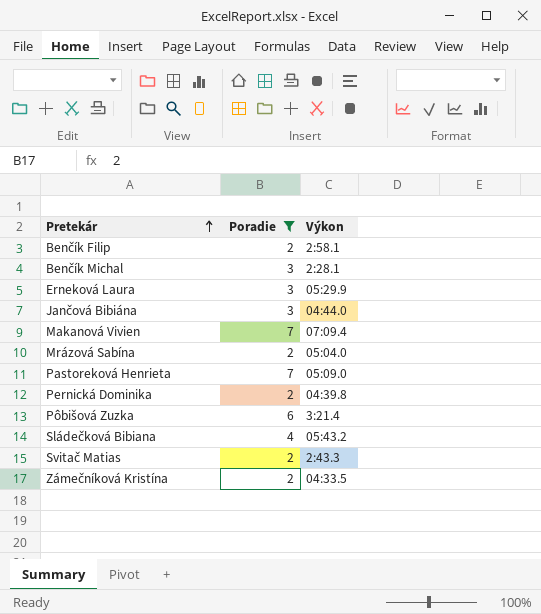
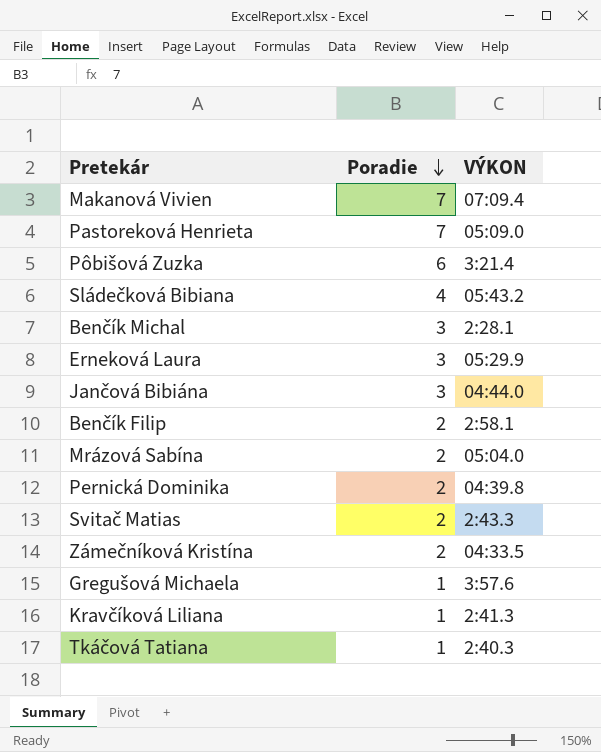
filter: Poradie != 1 -> none
row order: Pretekár ascending -> Poradie descending
column name: Výkon -> VÝKON

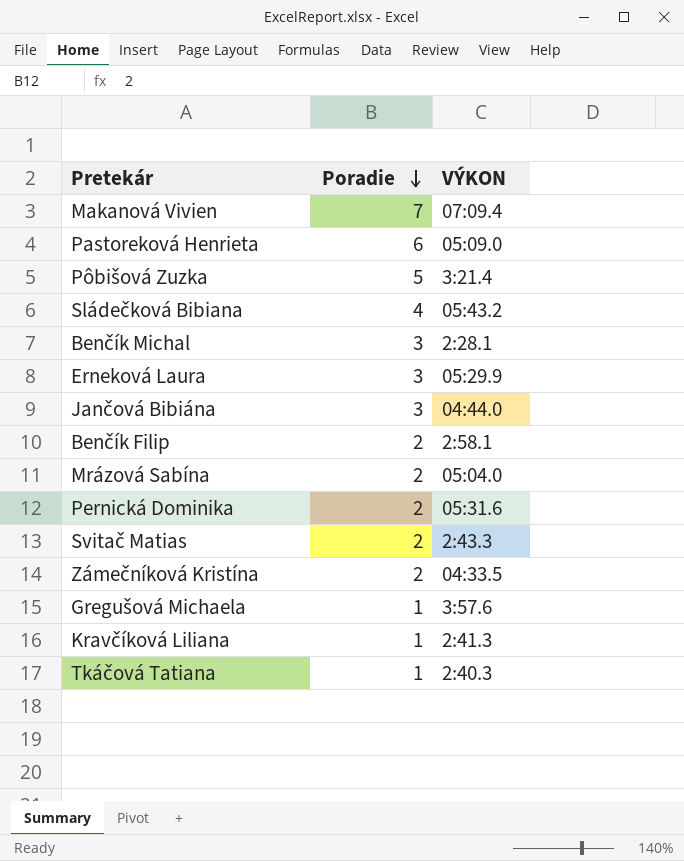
Pastoreková Henrieta | Poradie: 7 -> 6
Pôbišová Zuzka | Poradie: 6 -> 5
Pernická Dominika | VÝKON: 04:39.8 -> 05:31.6

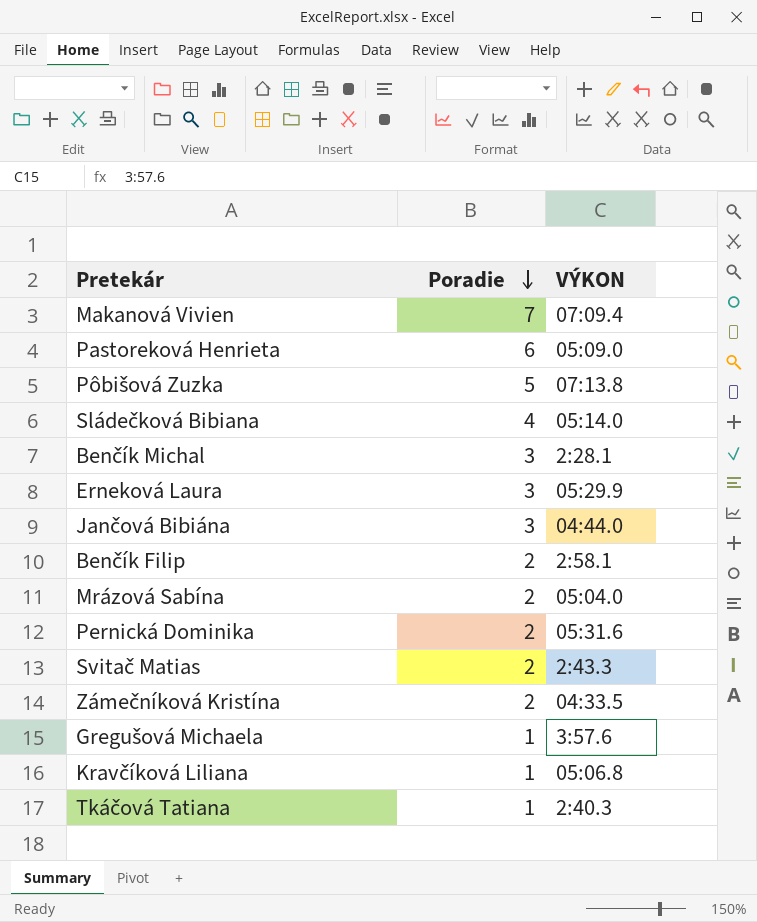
Pôbišová Zuzka | VÝKON: 3:21.4 -> 07:13.8
Sládečková Bibiana | VÝKON: 05:43.2 -> 05:14.0
Kravčíková Liliana | VÝKON: 2:41.3 -> 05:06.8

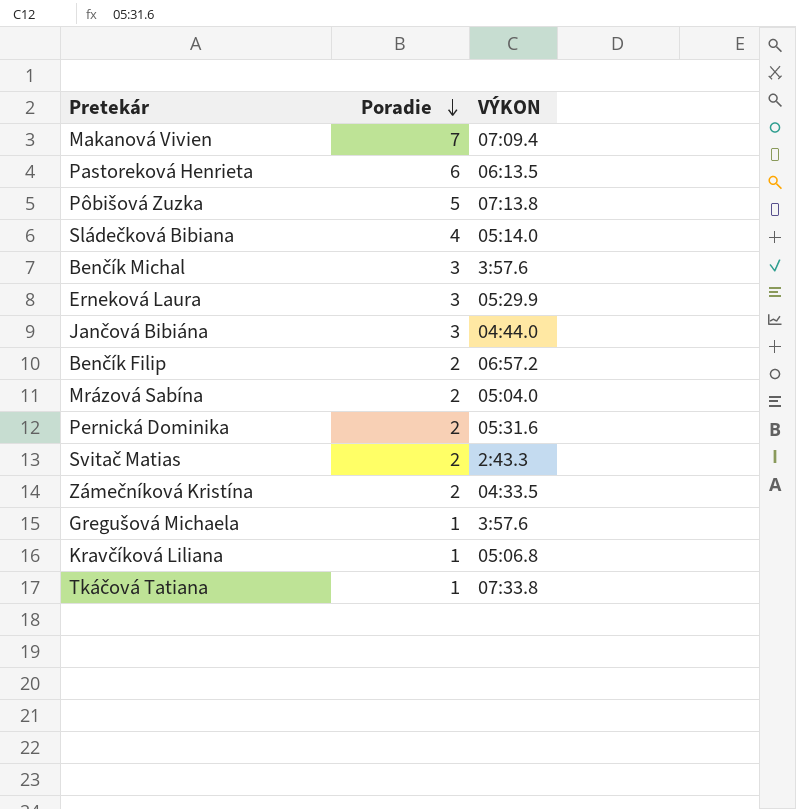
Pastoreková Henrieta | VÝKON: 05:09.0 -> 06:13.5
Benčík Michal | VÝKON: 2:28.1 -> 3:57.6
Benčík Filip | VÝKON: 2:58.1 -> 06:57.2
Tkáčová Tatiana | VÝKON: 2:40.3 -> 07:33.8

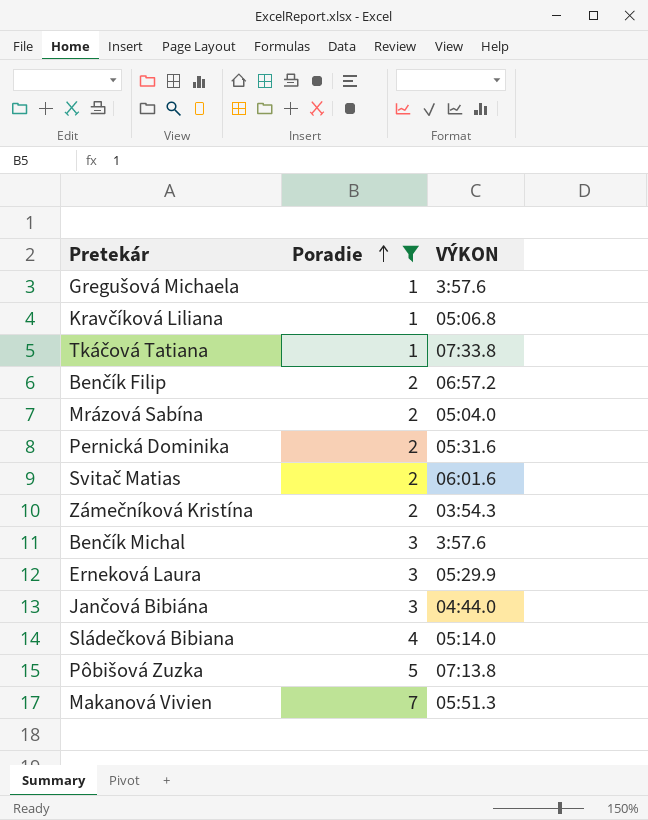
filter: none -> Poradie != 6
row order: Poradie descending -> Poradie ascending
Svitač Matias | VÝKON: 2:43.3 -> 06:01.6
Zámečníková Kristína | VÝKON: 04:33.5 -> 03:54.3
Makanová Vivien | VÝKON: 07:09.4 -> 05:51.3

